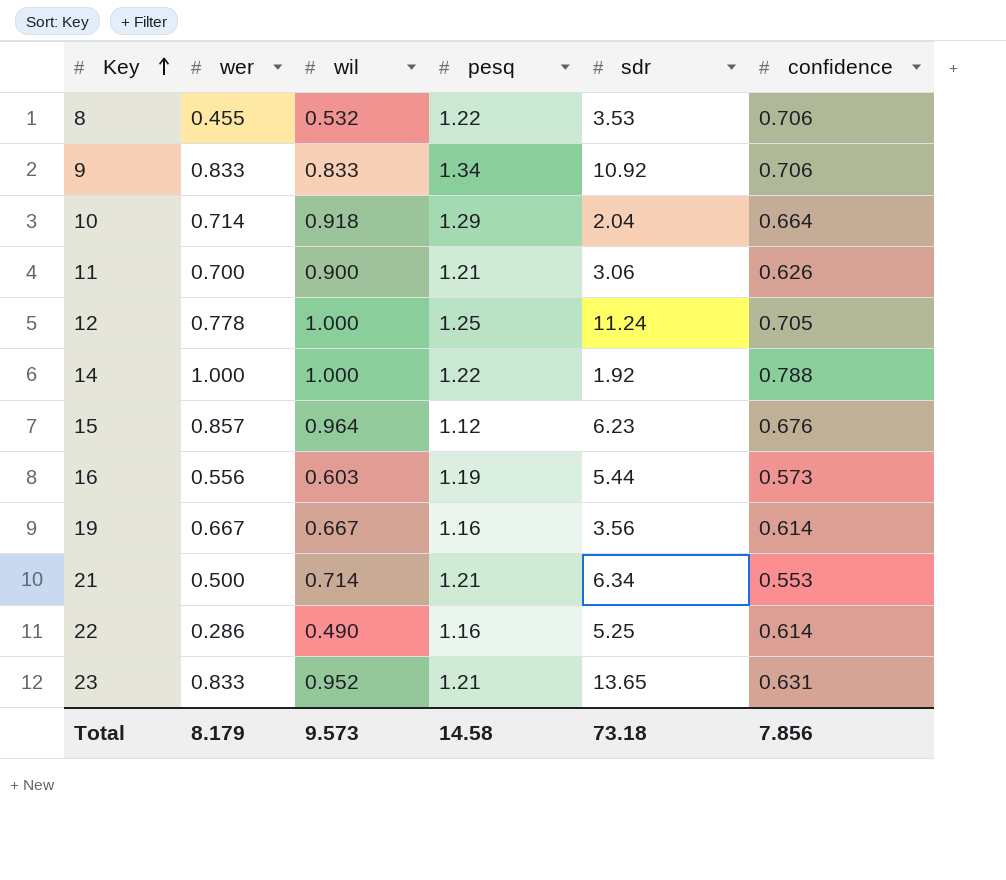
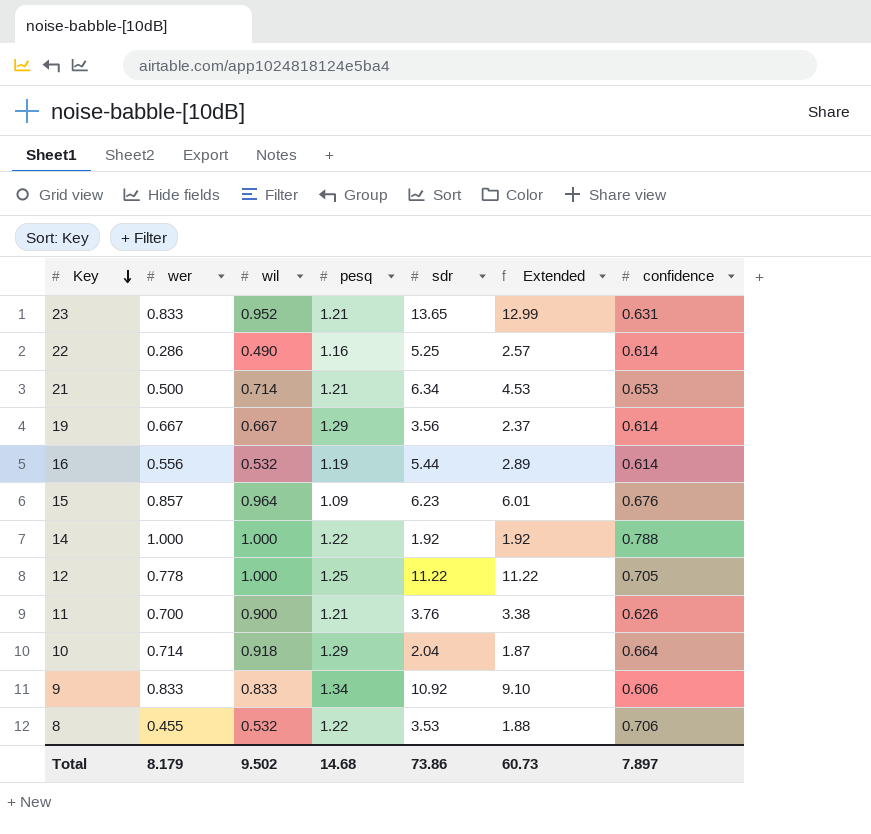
row order: Key ascending -> Key descending
column Extended | formula: none -> [wil] * [sdr]
21 | confidence: 0.553 -> 0.653
19 | pesq: 1.16 -> 1.29
16 | wil: 0.603 -> 0.532
16 | confidence: 0.573 -> 0.614
15 | pesq: 1.12 -> 1.09
12 | sdr: 11.24 -> 11.22
11 | sdr: 3.06 -> 3.76
9 | confidence: 0.706 -> 0.606
Total | wil: 9.573 -> 9.502
Total | pesq: 14.58 -> 14.68
Total | sdr: 73.18 -> 73.86
Total | confidence: 7.856 -> 7.897

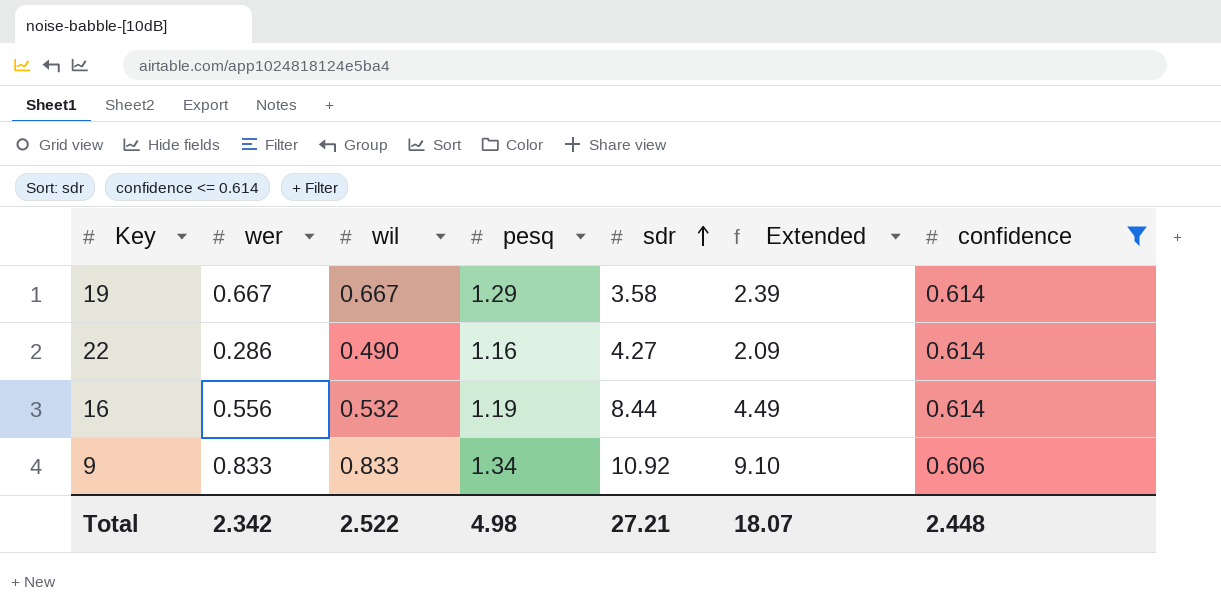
filter: none -> confidence <= 0.614
row order: Key descending -> sdr ascending
19 | sdr: 3.56 -> 3.58
19 | Extended: 2.37 -> 2.39
22 | sdr: 5.25 -> 4.27
22 | Extended: 2.57 -> 2.09
16 | sdr: 5.44 -> 8.44
16 | Extended: 2.89 -> 4.49
Total | wer: 8.179 -> 2.342
Total | wil: 9.502 -> 2.522
Total | pesq: 14.68 -> 4.98
Total | sdr: 73.86 -> 27.21
Total | Extended: 60.73 -> 18.07
Total | confidence: 7.897 -> 2.448

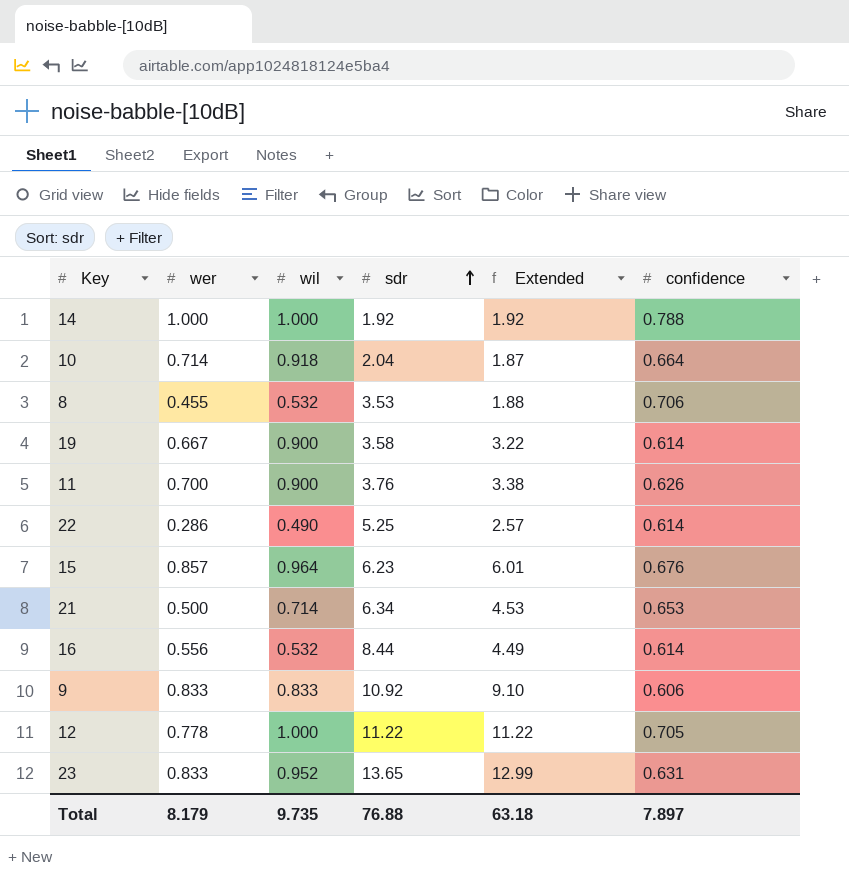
filter: confidence <= 0.614 -> none
column pesq | position: 4 -> none
19 | wil: 0.667 -> 0.900
19 | Extended: 2.39 -> 3.22
22 | sdr: 4.27 -> 5.25
22 | Extended: 2.09 -> 2.57
Total | wer: 2.342 -> 8.179
Total | wil: 2.522 -> 9.735
Total | sdr: 27.21 -> 76.88
Total | Extended: 18.07 -> 63.18
Total | confidence: 2.448 -> 7.897

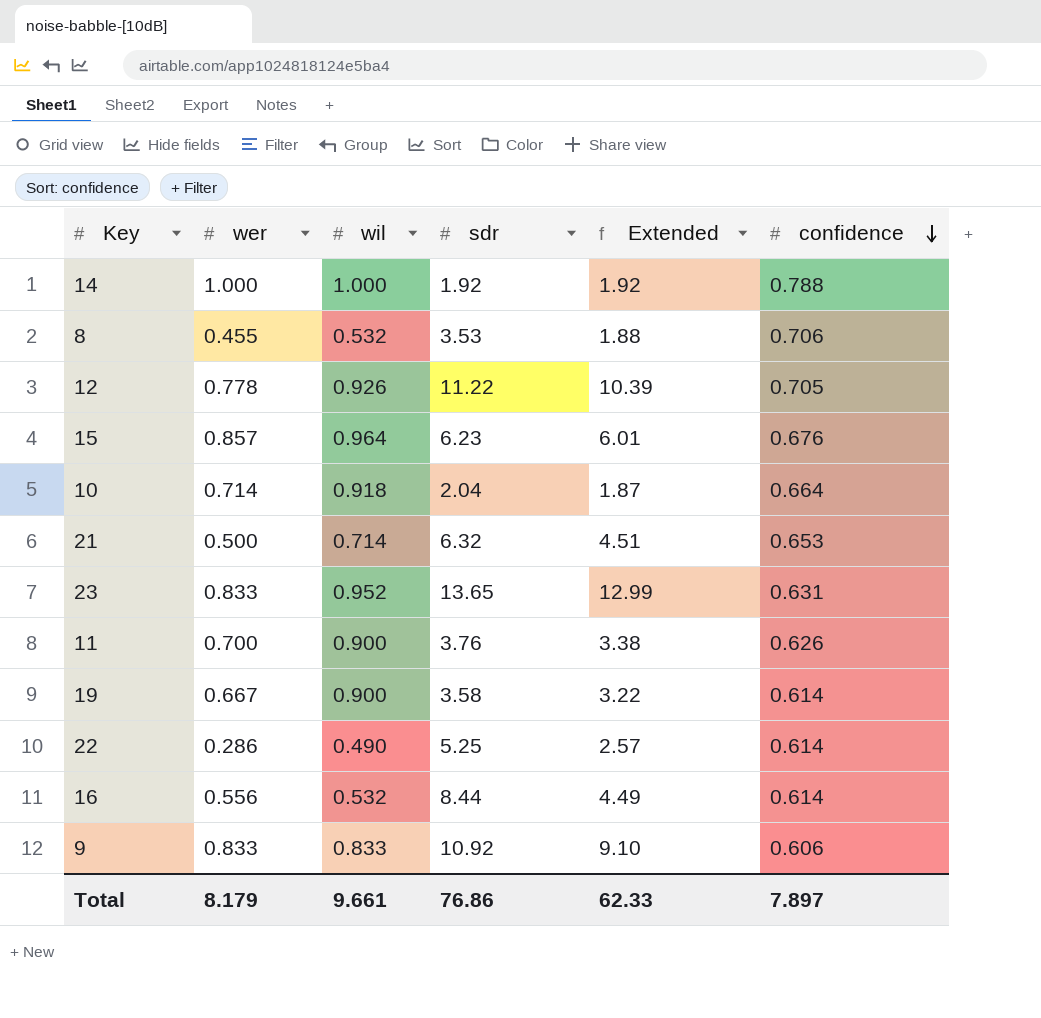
row order: sdr ascending -> confidence descending
12 | wil: 1.000 -> 0.926
12 | Extended: 11.22 -> 10.39
21 | sdr: 6.34 -> 6.32
21 | Extended: 4.53 -> 4.51
Total | wil: 9.735 -> 9.661
Total | sdr: 76.88 -> 76.86
Total | Extended: 63.18 -> 62.33

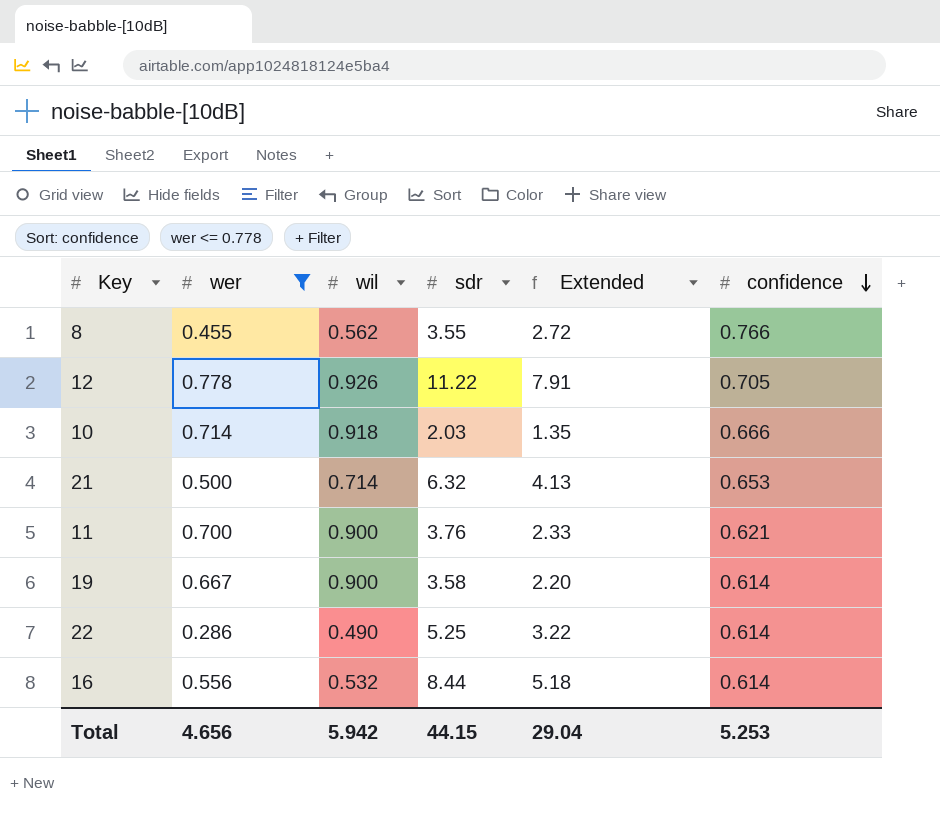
filter: none -> wer <= 0.778
column Extended | formula: [wil] * [sdr] -> [sdr] * [confidence]
8 | wil: 0.532 -> 0.562
8 | sdr: 3.53 -> 3.55
8 | confidence: 0.706 -> 0.766
10 | sdr: 2.04 -> 2.03
10 | confidence: 0.664 -> 0.666
11 | confidence: 0.626 -> 0.621
Total | wer: 8.179 -> 4.656
Total | wil: 9.661 -> 5.942
Total | sdr: 76.86 -> 44.15
Total | Extended: 62.33 -> 29.04
Total | confidence: 7.897 -> 5.253

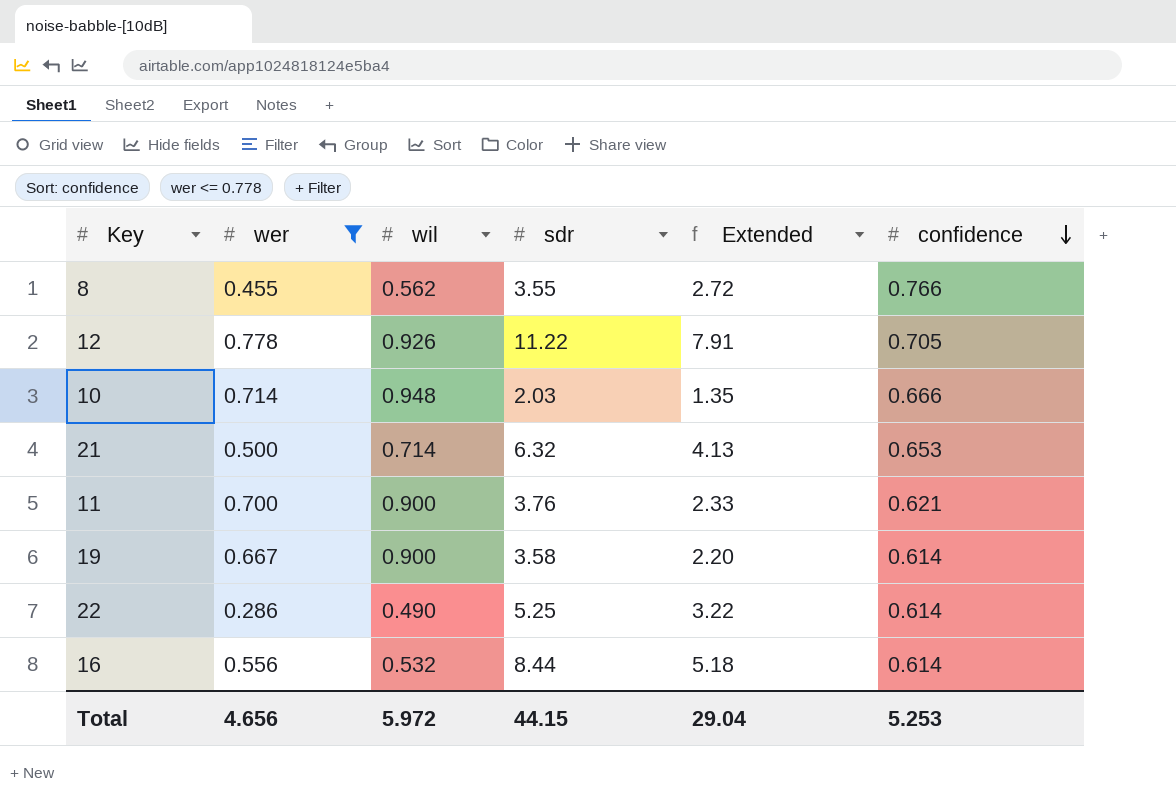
10 | wil: 0.918 -> 0.948
Total | wil: 5.942 -> 5.972

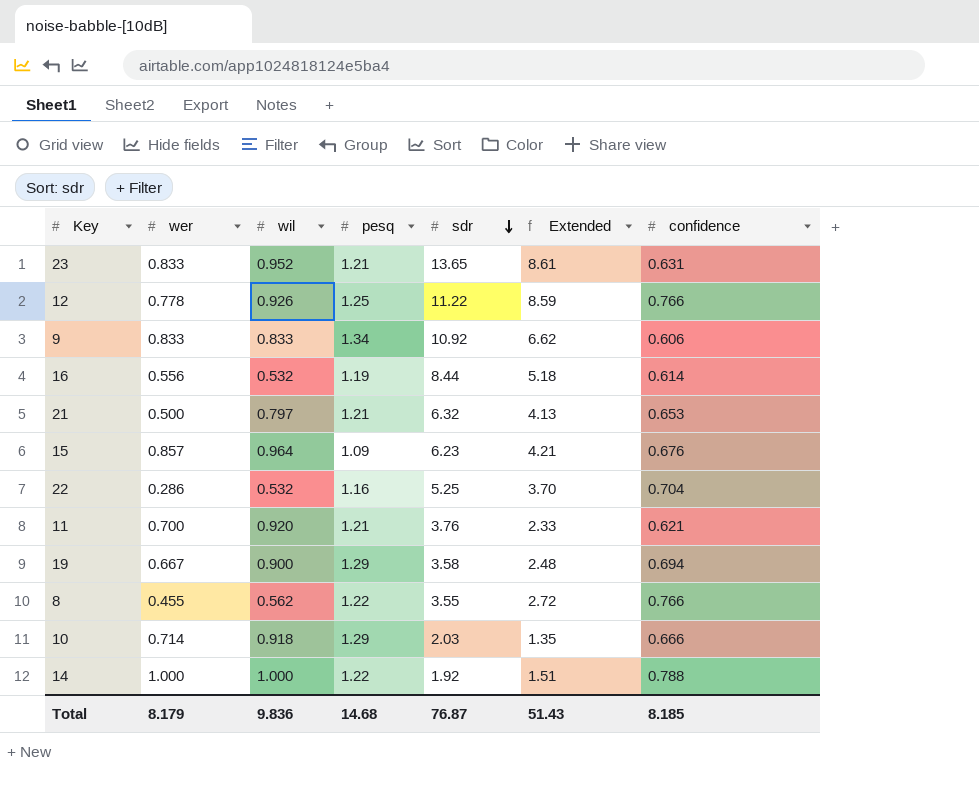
filter: wer <= 0.778 -> none
row order: confidence descending -> sdr descending
column pesq | position: none -> 4
12 | Extended: 7.91 -> 8.59
12 | confidence: 0.705 -> 0.766
21 | wil: 0.714 -> 0.797
22 | wil: 0.490 -> 0.532
22 | Extended: 3.22 -> 3.70
22 | confidence: 0.614 -> 0.704
11 | wil: 0.900 -> 0.920
19 | Extended: 2.20 -> 2.48
19 | confidence: 0.614 -> 0.694
10 | wil: 0.948 -> 0.918
Total | wer: 4.656 -> 8.179
Total | wil: 5.972 -> 9.836
Total | sdr: 44.15 -> 76.87
Total | Extended: 29.04 -> 51.43
Total | confidence: 5.253 -> 8.185

